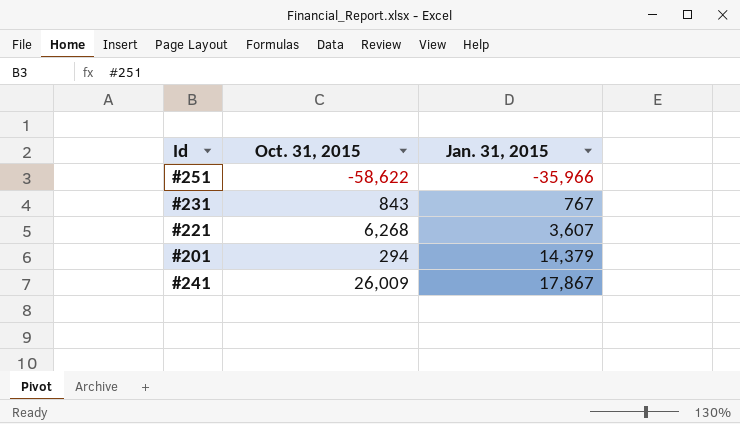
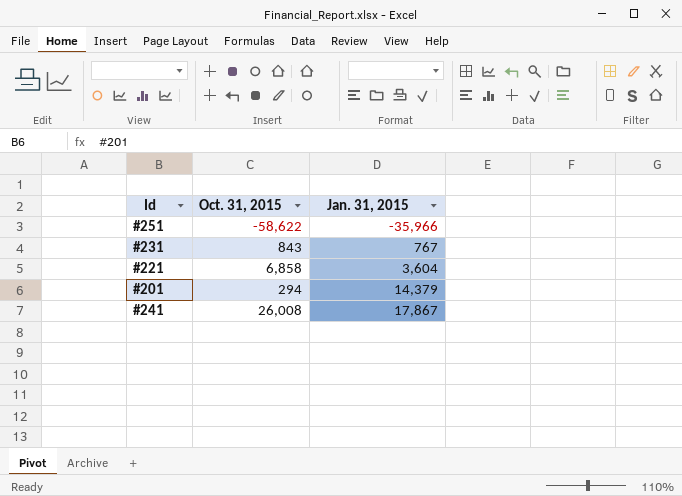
#221 | Oct. 31, 2015: 6,268 -> 6,858
#221 | Jan. 31, 2015: 3,607 -> 3,604
#241 | Oct. 31, 2015: 26,009 -> 26,008

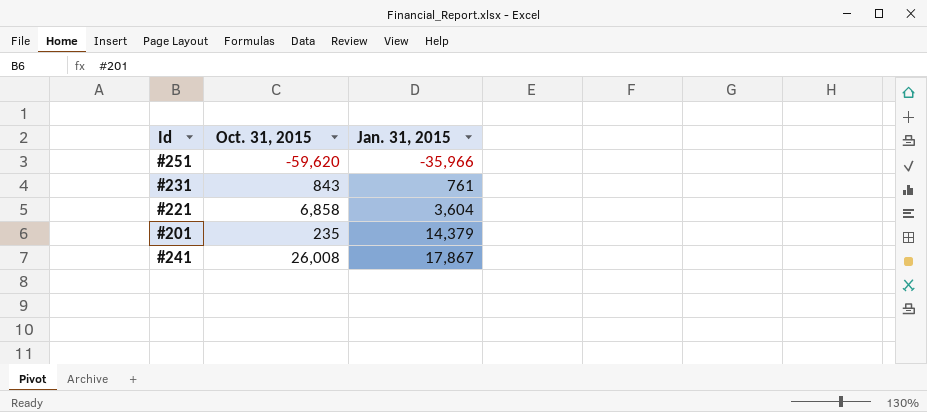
#251 | Oct. 31, 2015: -58,622 -> -59,620
#231 | Jan. 31, 2015: 767 -> 761
#201 | Oct. 31, 2015: 294 -> 235

